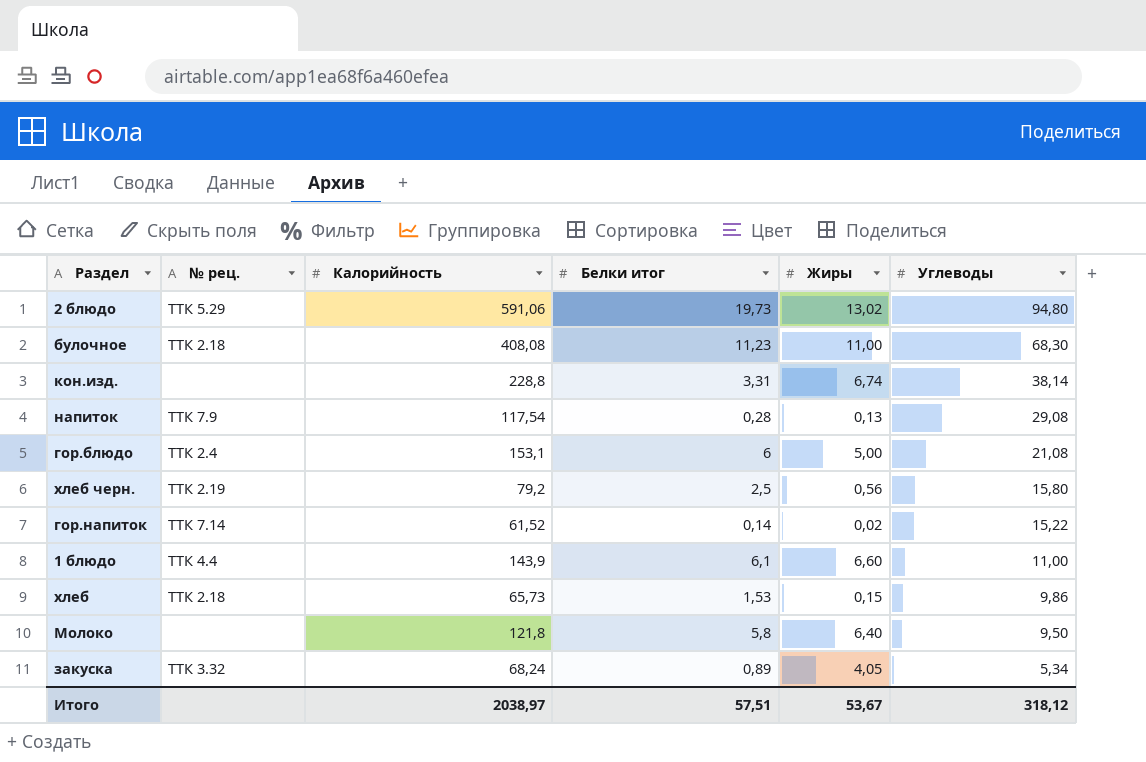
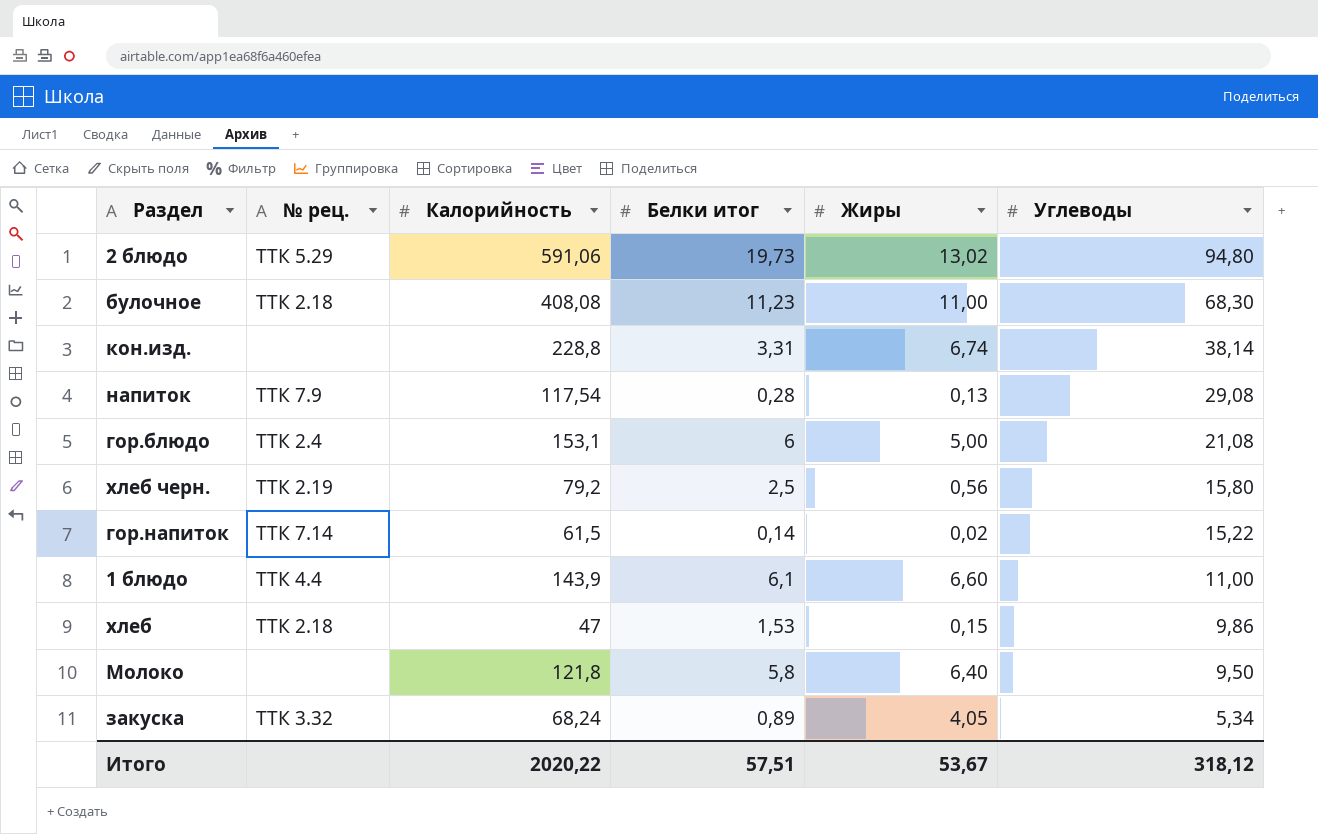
гор.напиток | Калорийность: 61,52 -> 61,5
хлеб | Калорийность: 65,73 -> 47
Итого | Калорийность: 2038,97 -> 2020,22

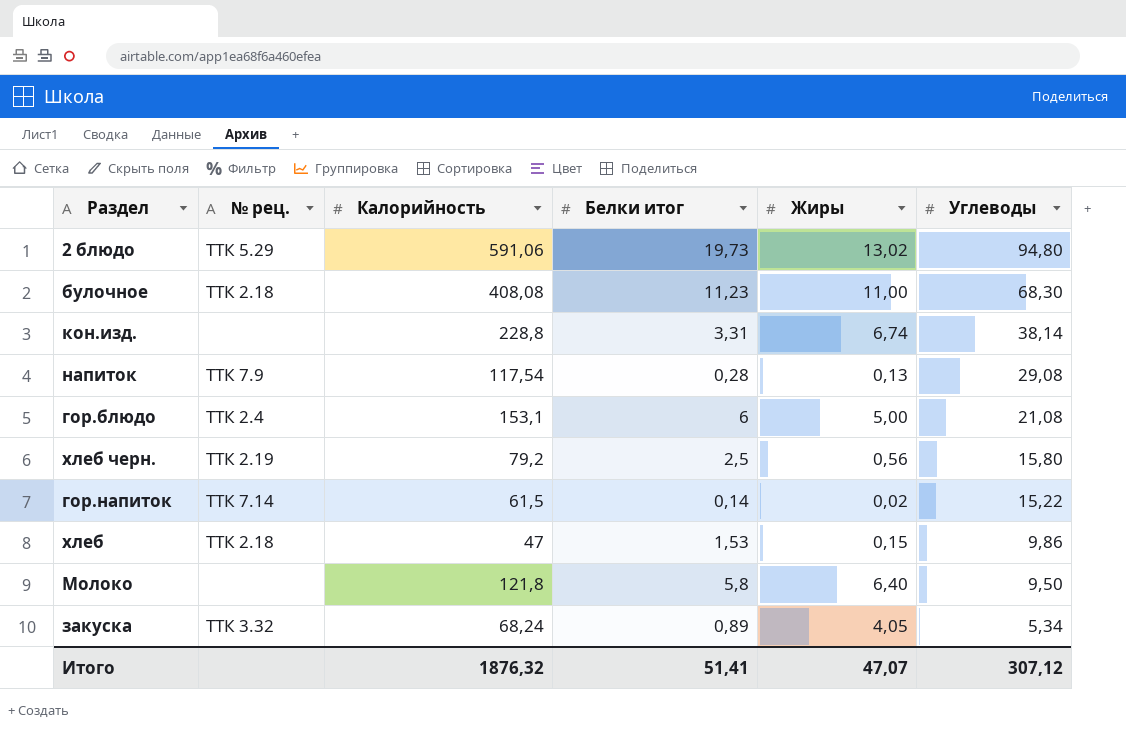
row 1 блюдо: ТТК 4.4 | 143,9 | 6,1 | 6,60 | 11,00 -> none
Итого | Калорийность: 2020,22 -> 1876,32
Итого | Белки итог: 57,51 -> 51,41
Итого | Жиры: 53,67 -> 47,07
Итого | Углеводы: 318,12 -> 307,12

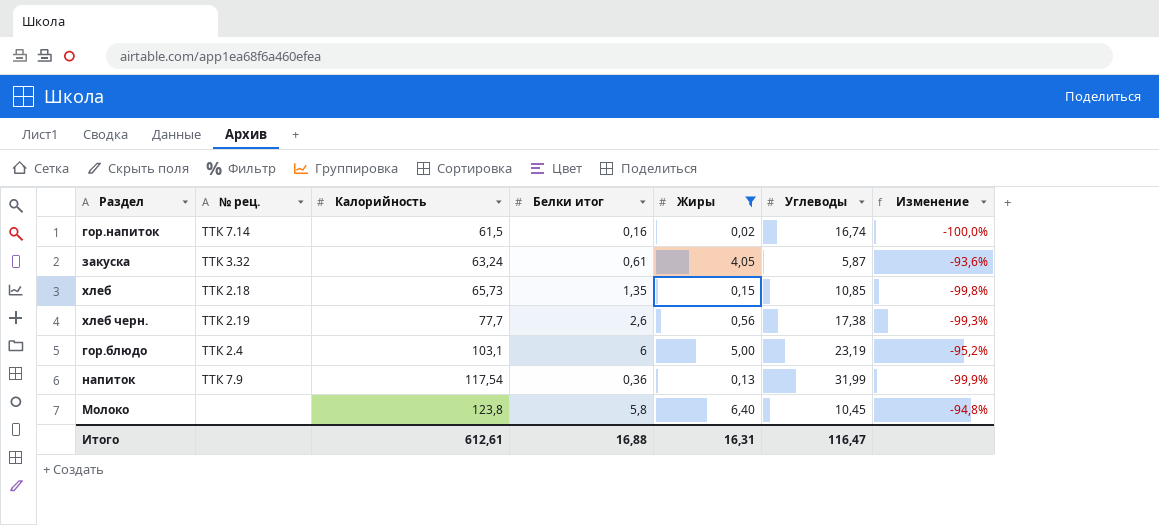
filter: none -> Жиры <= 6,40
row order: Углеводы descending -> Калорийность ascending
column Изменение | formula: none -> ([Жиры] - [Калорийность]) / [Калорийность]
гор.напиток | Белки итог: 0,14 -> 0,16
гор.напиток | Углеводы: 15,22 -> 16,74
закуска | Калорийность: 68,24 -> 63,24
закуска | Белки итог: 0,89 -> 0,61
закуска | Углеводы: 5,34 -> 5,87
хлеб | Калорийность: 47 -> 65,73
хлеб | Белки итог: 1,53 -> 1,35
хлеб | Углеводы: 9,86 -> 10,85
хлеб черн. | Калорийность: 79,2 -> 77,7
хлеб черн. | Белки итог: 2,5 -> 2,6
хлеб черн. | Углеводы: 15,80 -> 17,38
гор.блюдо | Калорийность: 153,1 -> 103,1
гор.блюдо | Углеводы: 21,08 -> 23,19
напиток | Белки итог: 0,28 -> 0,36
напиток | Углеводы: 29,08 -> 31,99
Молоко | Калорийность: 121,8 -> 123,8
Молоко | Углеводы: 9,50 -> 10,45
Итого | Калорийность: 1876,32 -> 612,61
Итого | Белки итог: 51,41 -> 16,88
Итого | Жиры: 47,07 -> 16,31
Итого | Углеводы: 307,12 -> 116,47

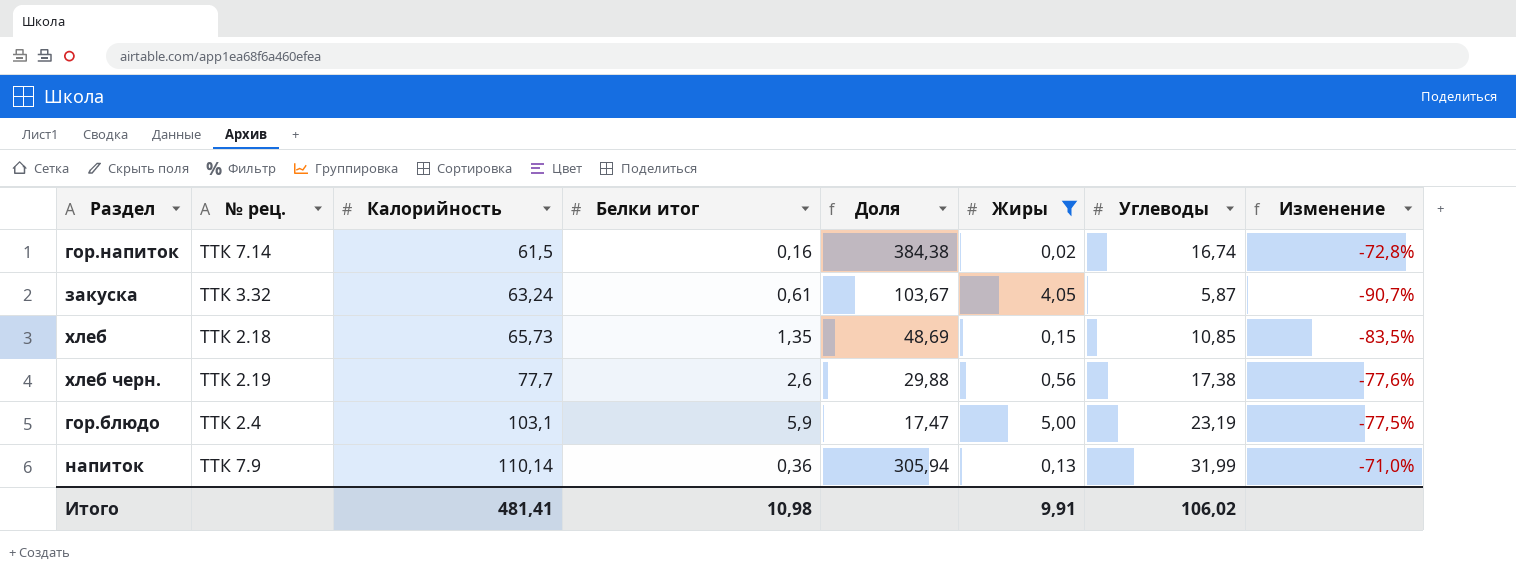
column Доля | formula: none -> [Калорийность] / [Белки итог]
column Изменение | formula: ([Жиры] - [Калорийность]) / [Калорийность] -> ([Углеводы] - [Калорийность]) / [Калорийность]
row Молоко: none | 123,8 | 5,8 | 6,40 | 10,45 | -94,8% -> none
гор.блюдо | Белки итог: 6 -> 5,9
напиток | Калорийность: 117,54 -> 110,14
Итого | Калорийность: 612,61 -> 481,41
Итого | Белки итог: 16,88 -> 10,98
Итого | Жиры: 16,31 -> 9,91
Итого | Углеводы: 116,47 -> 106,02

